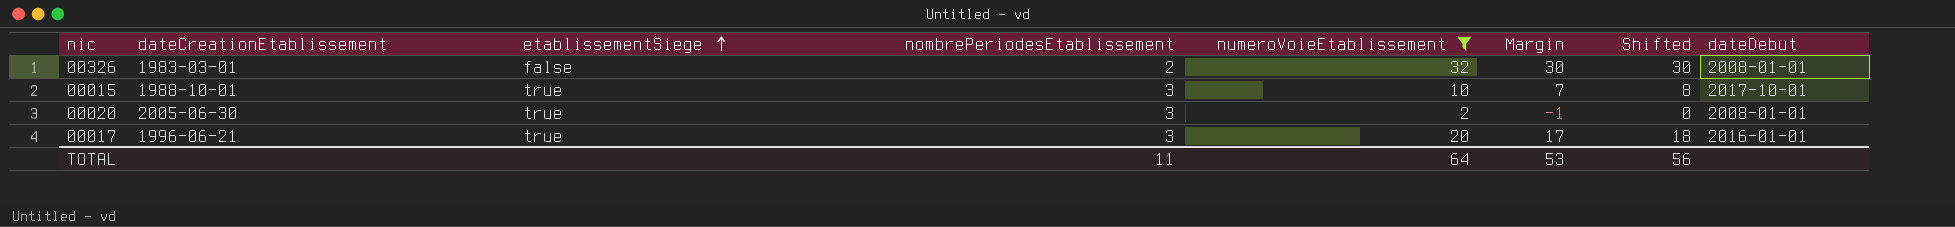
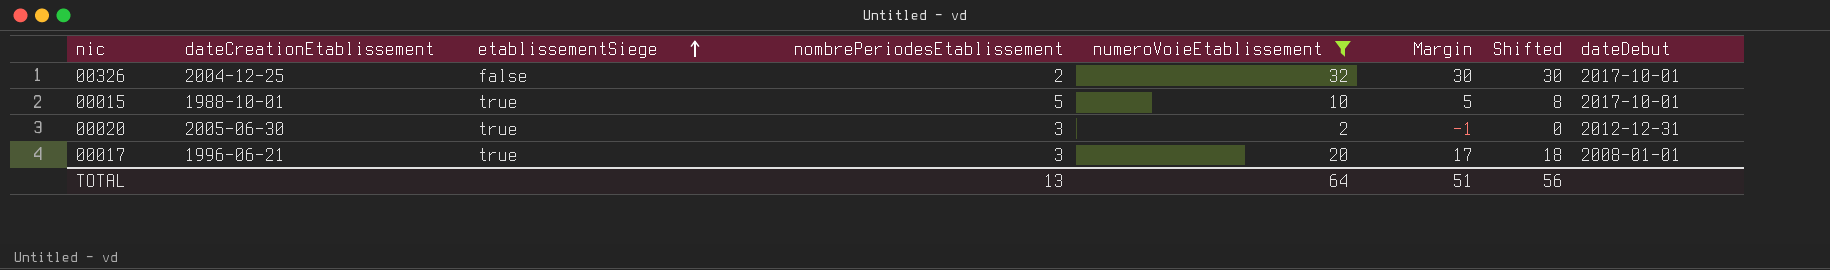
00326 | dateCreationEtablissement: 1983-03-01 -> 2004-12-25
00326 | dateDebut: 2008-01-01 -> 2017-10-01
00015 | nombrePeriodesEtablissement: 3 -> 5
00015 | Margin: 7 -> 5
00020 | dateDebut: 2008-01-01 -> 2012-12-31
00017 | dateDebut: 2016-01-01 -> 2008-01-01
TOTAL | nombrePeriodesEtablissement: 11 -> 13
TOTAL | Margin: 53 -> 51

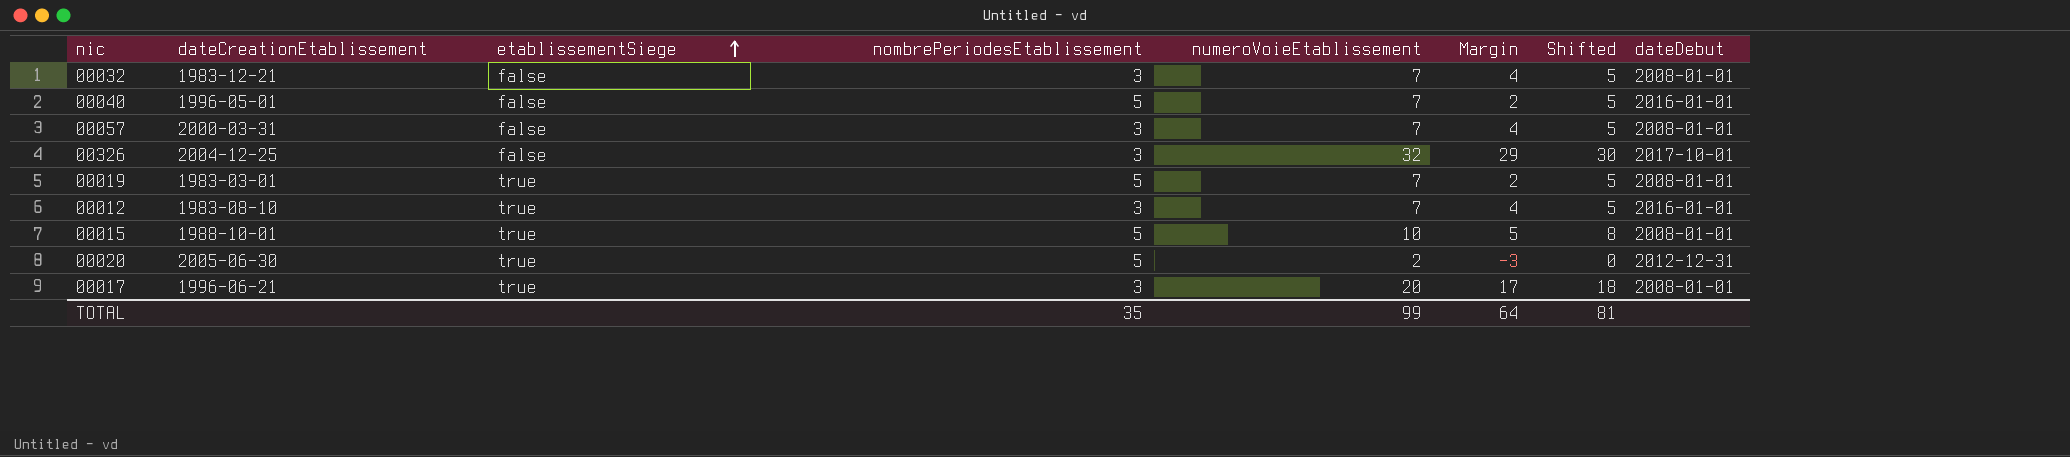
filter: numeroVoieEtablissement != 7 -> none
00326 | nombrePeriodesEtablissement: 2 -> 3
00326 | Margin: 30 -> 29
00015 | dateDebut: 2017-10-01 -> 2008-01-01
00020 | nombrePeriodesEtablissement: 3 -> 5
00020 | Margin: -1 -> -3
TOTAL | nombrePeriodesEtablissement: 13 -> 35
TOTAL | numeroVoieEtablissement: 64 -> 99
TOTAL | Margin: 51 -> 64
TOTAL | Shifted: 56 -> 81

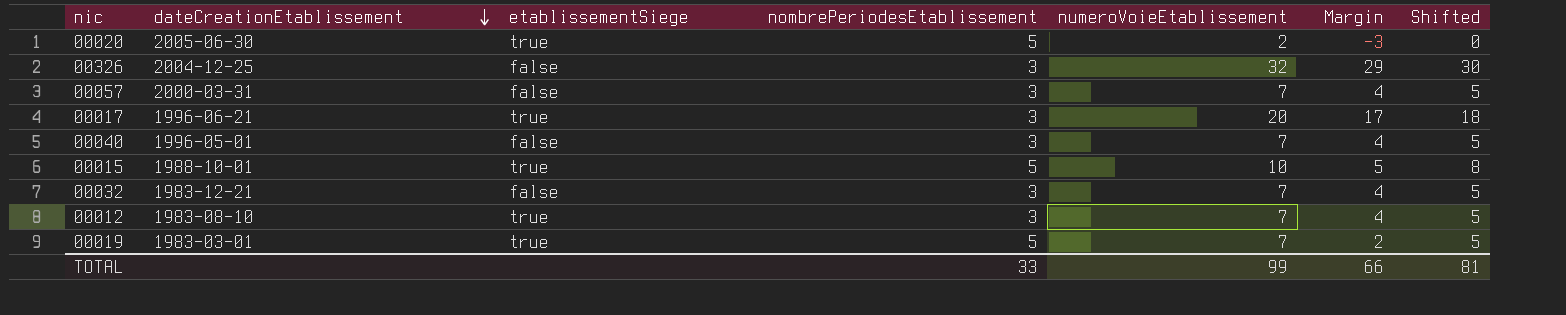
row order: etablissementSiege ascending -> dateCreationEtablissement descending
column dateDebut | position: 8 -> none
00040 | nombrePeriodesEtablissement: 5 -> 3
00040 | Margin: 2 -> 4
TOTAL | nombrePeriodesEtablissement: 35 -> 33
TOTAL | Margin: 64 -> 66

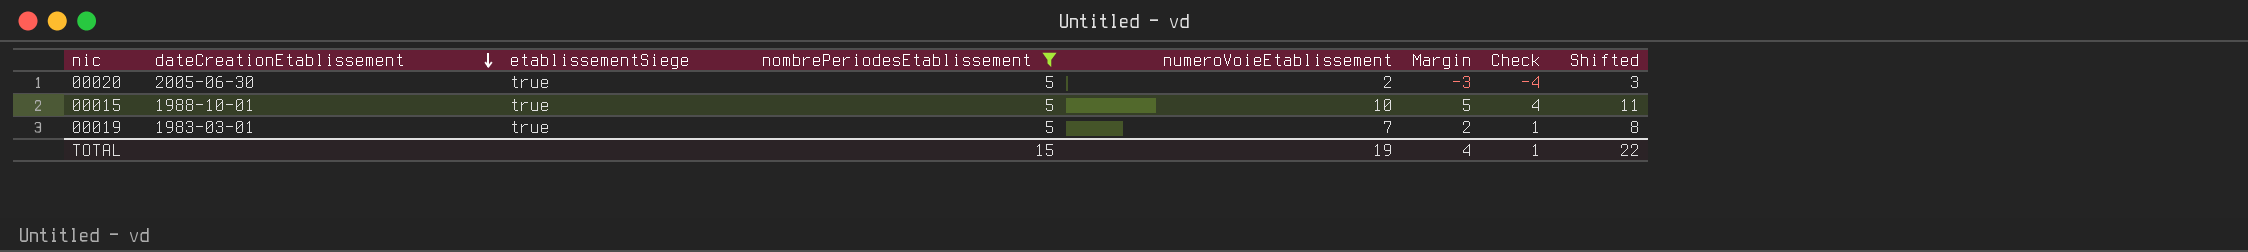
filter: none -> nombrePeriodesEtablissement = 5
column Check | formula: none -> [Margin] - 1
column Shifted | formula: [numeroVoieEtablissement] - 2 -> [numeroVoieEtablissement] + 1
TOTAL | nombrePeriodesEtablissement: 33 -> 15
TOTAL | numeroVoieEtablissement: 99 -> 19
TOTAL | Margin: 66 -> 4
TOTAL | Shifted: 81 -> 22

